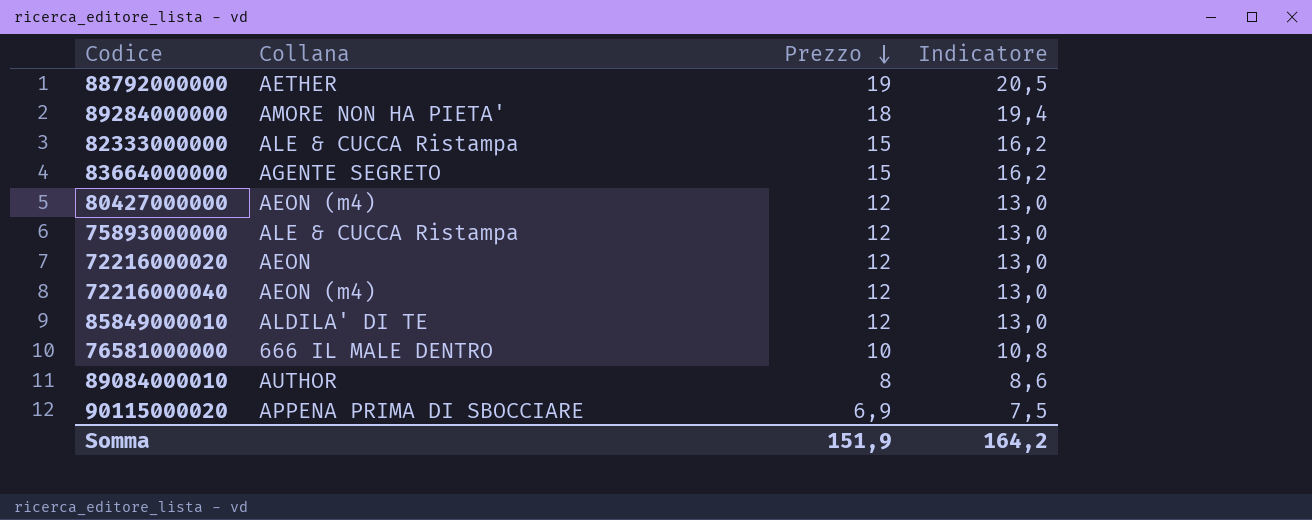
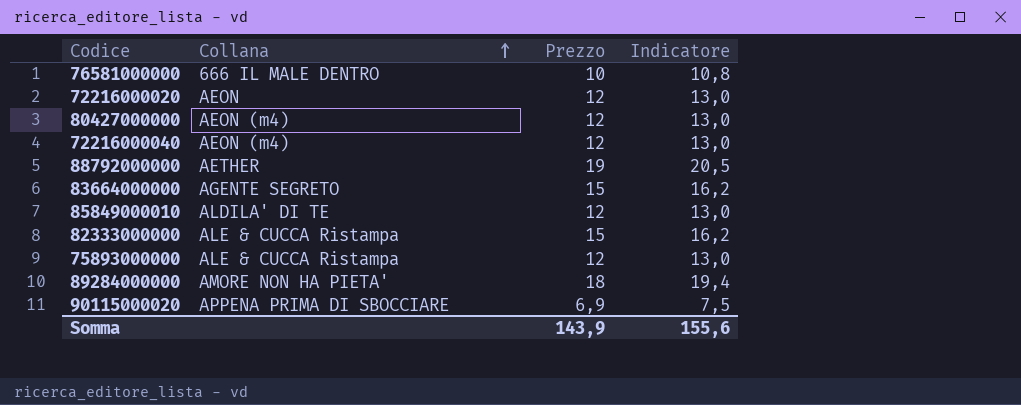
row order: Prezzo descending -> Collana ascending
row 89084000010: AUTHOR | 8 | 8,6 -> none
Somma | Prezzo: 151,9 -> 143,9
Somma | Indicatore: 164,2 -> 155,6

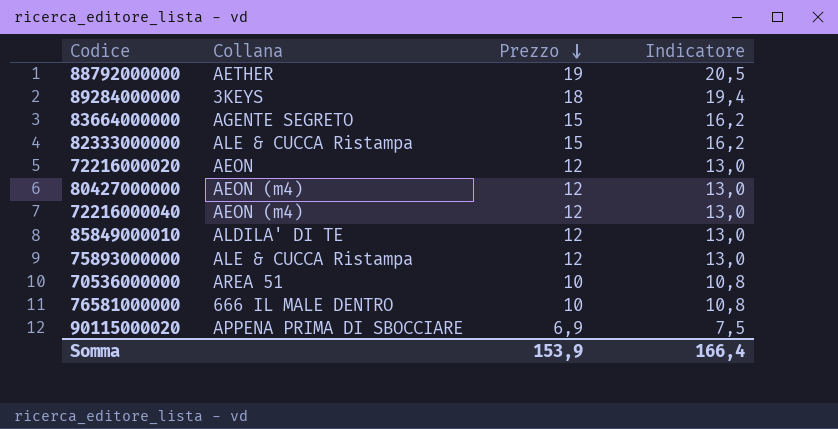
row order: Collana ascending -> Prezzo descending
89284000000 | Collana: AMORE NON HA PIETA' -> 3KEYS
row 70536000000: none -> AREA 51 | 10 | 10,8
Somma | Prezzo: 143,9 -> 153,9
Somma | Indicatore: 155,6 -> 166,4

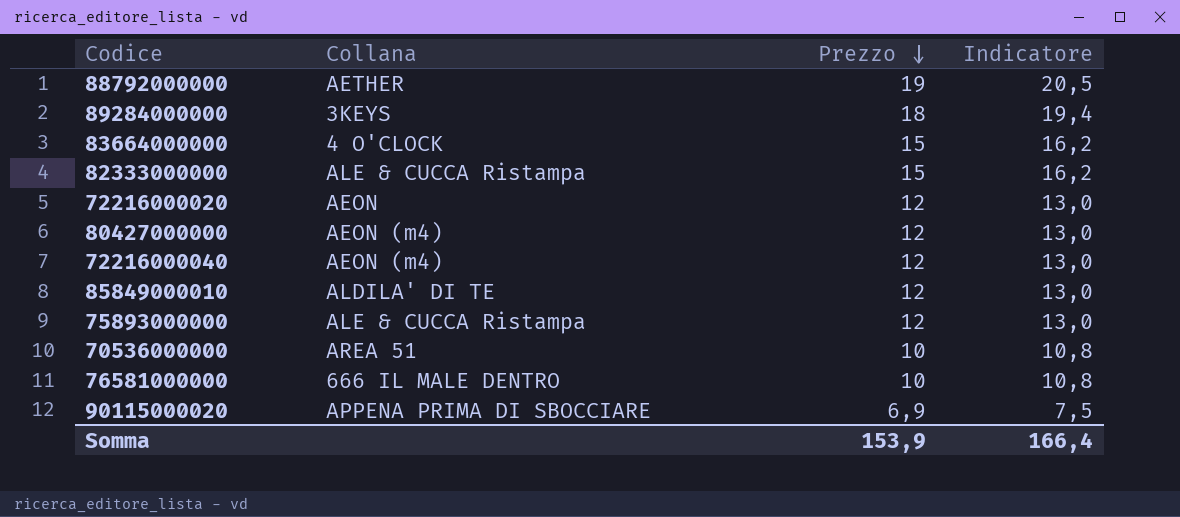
83664000000 | Collana: AGENTE SEGRETO -> 4 O'CLOCK

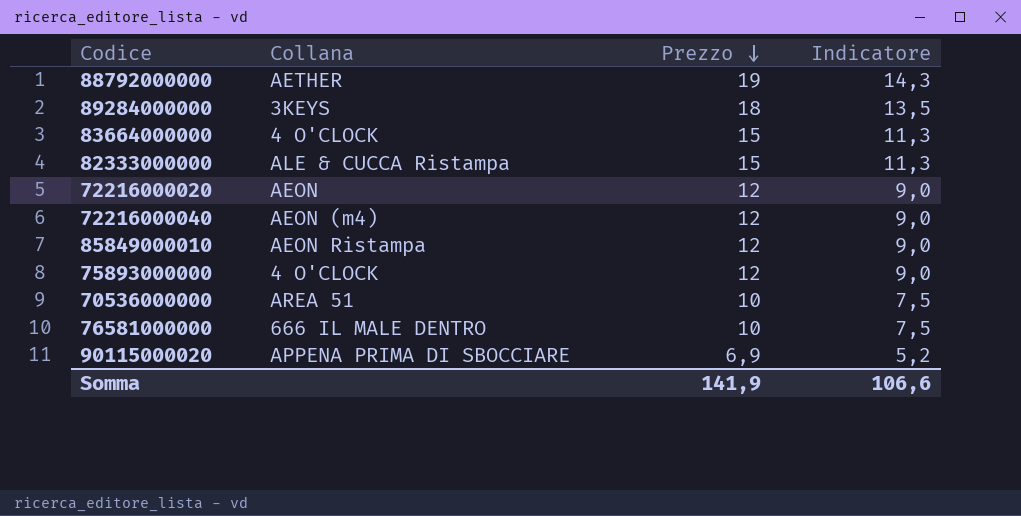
column Indicatore | formula: [Prezzo] * 1,08 -> [Prezzo] * 0,75
row 80427000000: AEON (m4) | 12 | 13,0 -> none
85849000010 | Collana: ALDILA' DI TE -> AEON Ristampa
75893000000 | Collana: ALE & CUCCA Ristampa -> 4 O'CLOCK
Somma | Prezzo: 153,9 -> 141,9
Somma | Indicatore: 166,4 -> 106,6

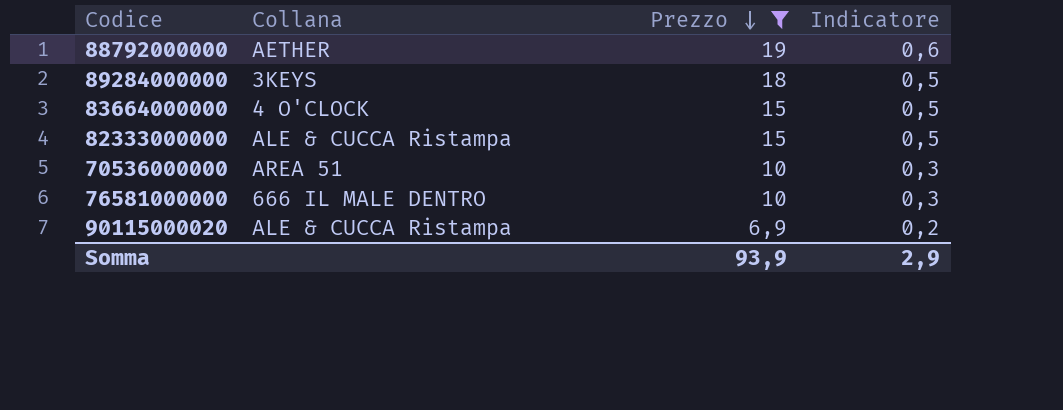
filter: none -> Prezzo != 12
column Indicatore | formula: [Prezzo] * 0,75 -> [Prezzo] * 0,03
90115000020 | Collana: APPENA PRIMA DI SBOCCIARE -> ALE & CUCCA Ristampa
Somma | Prezzo: 141,9 -> 93,9
Somma | Indicatore: 106,6 -> 2,9

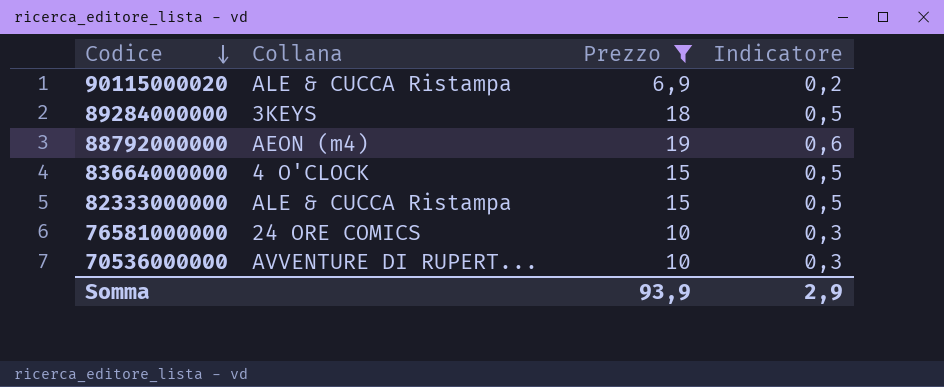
row order: Prezzo descending -> Codice descending
88792000000 | Collana: AETHER -> AEON (m4)
76581000000 | Collana: 666 IL MALE DENTRO -> 24 ORE COMICS
70536000000 | Collana: AREA 51 -> AVVENTURE DI RUPERT...

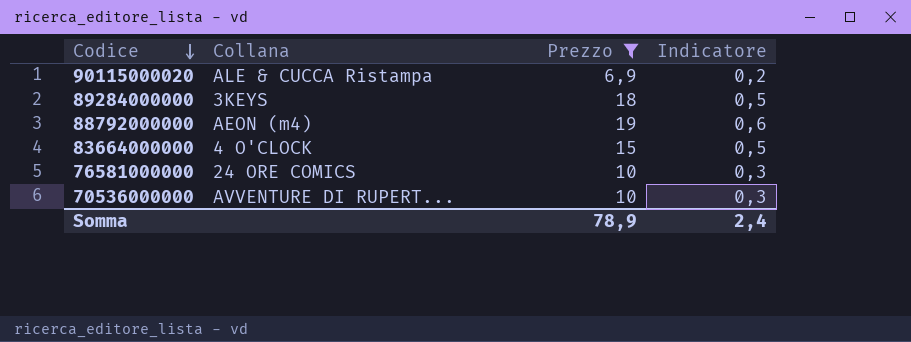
row 82333000000: ALE & CUCCA Ristampa | 15 | 0,5 -> none
Somma | Prezzo: 93,9 -> 78,9
Somma | Indicatore: 2,9 -> 2,4

